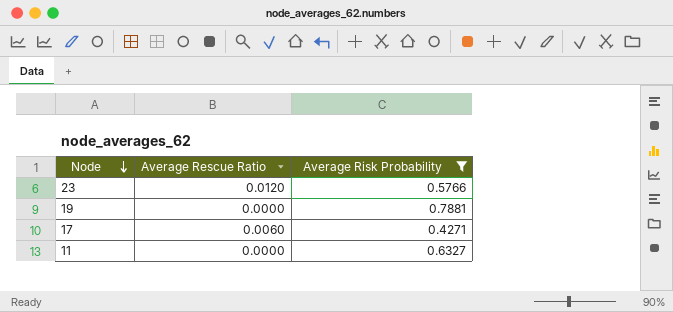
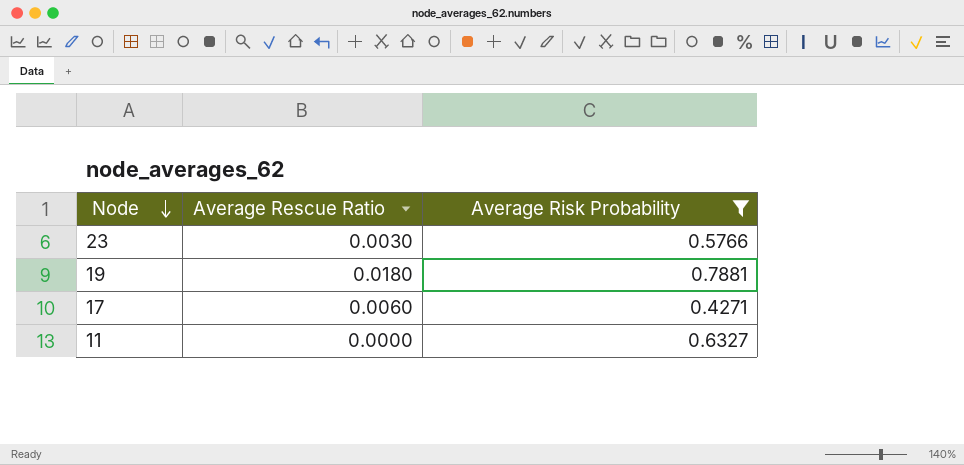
23 | Average Rescue Ratio: 0.0120 -> 0.0030
19 | Average Rescue Ratio: 0.0000 -> 0.0180

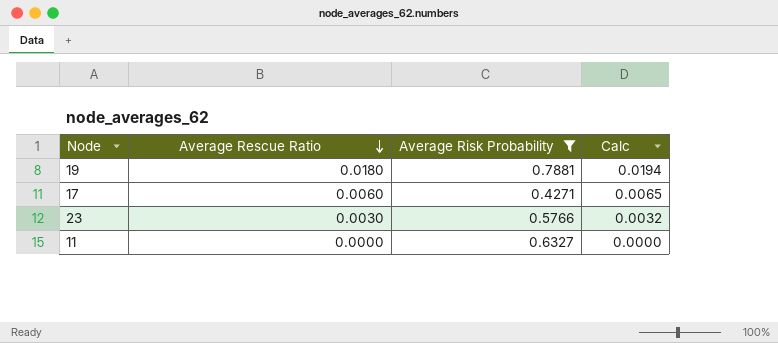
row order: Node descending -> Average Rescue Ratio descending
column Calc | formula: none -> [Average Rescue Ratio] * 1.08

